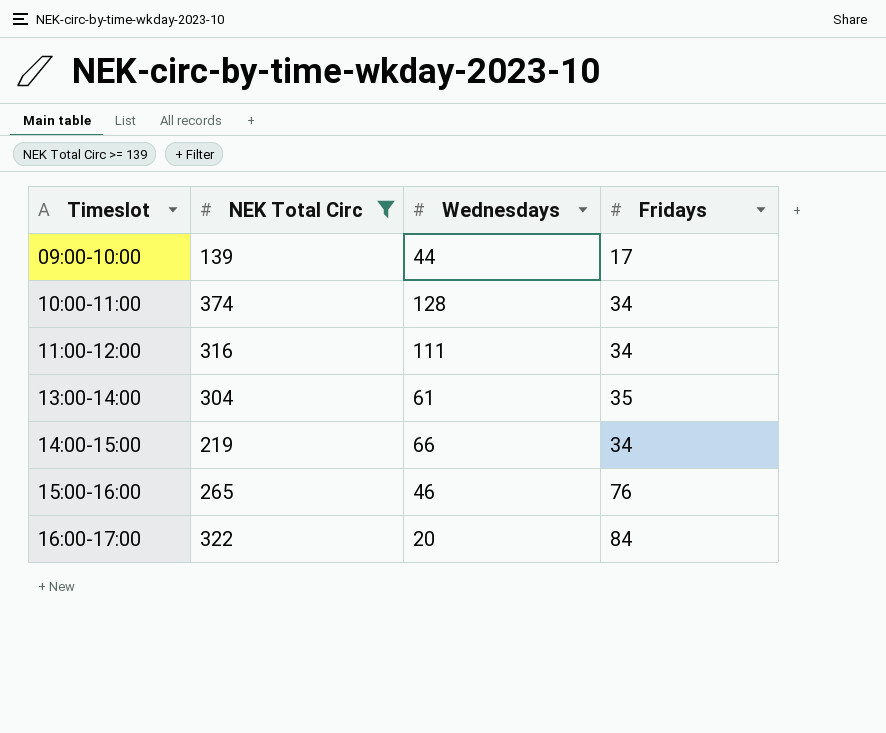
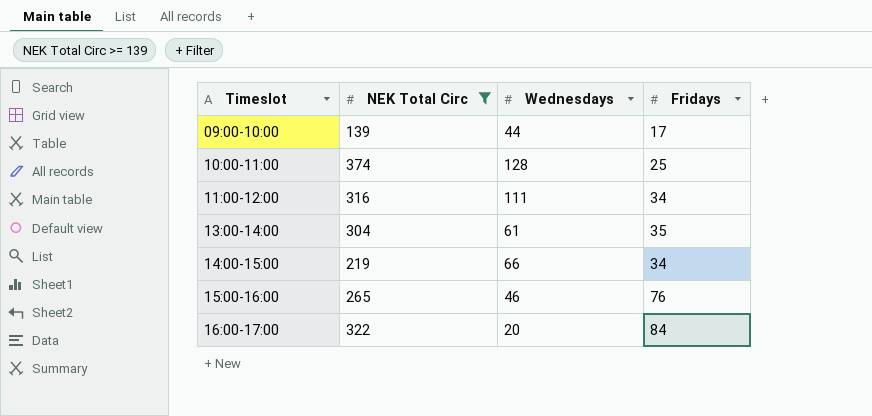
10:00-11:00 | Fridays: 34 -> 25

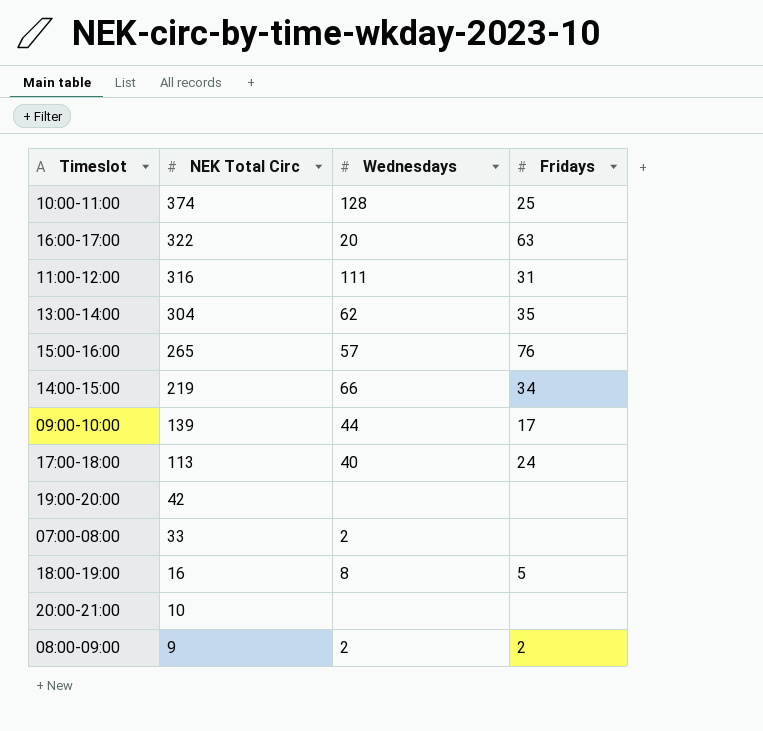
filter: NEK Total Circ >= 139 -> none
row order: Timeslot ascending -> NEK Total Circ descending
16:00-17:00 | Fridays: 84 -> 63
11:00-12:00 | Fridays: 34 -> 31
13:00-14:00 | Wednesdays: 61 -> 62
15:00-16:00 | Wednesdays: 46 -> 57

